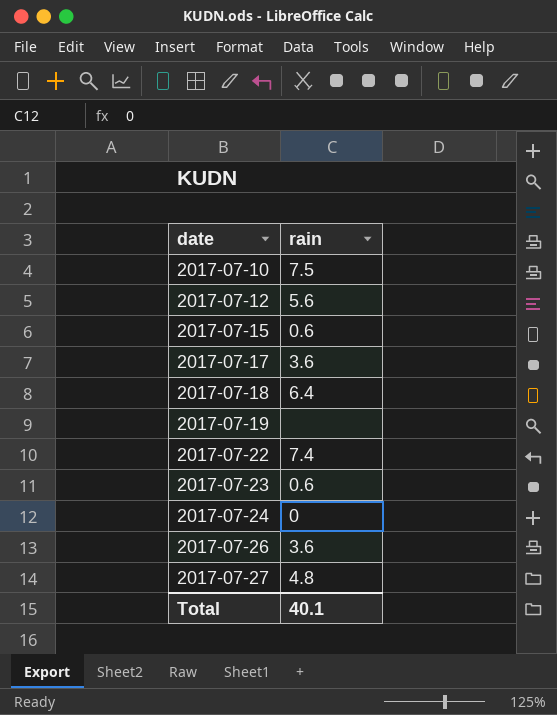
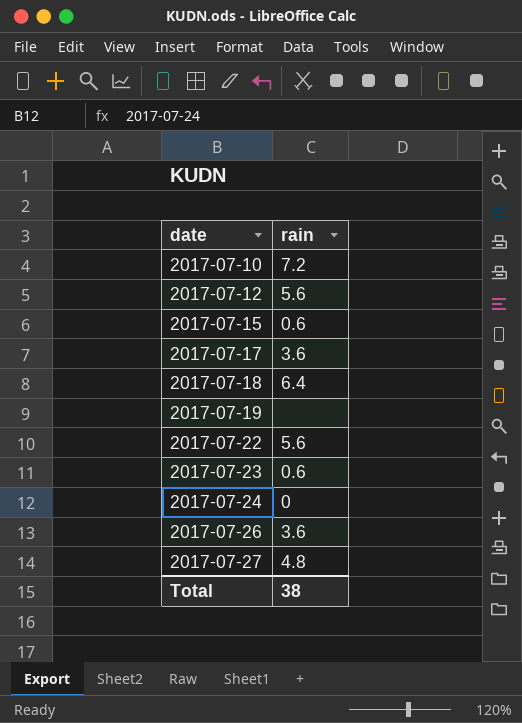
2017-07-10 | rain: 7.5 -> 7.2
2017-07-22 | rain: 7.4 -> 5.6
Total | rain: 40.1 -> 38

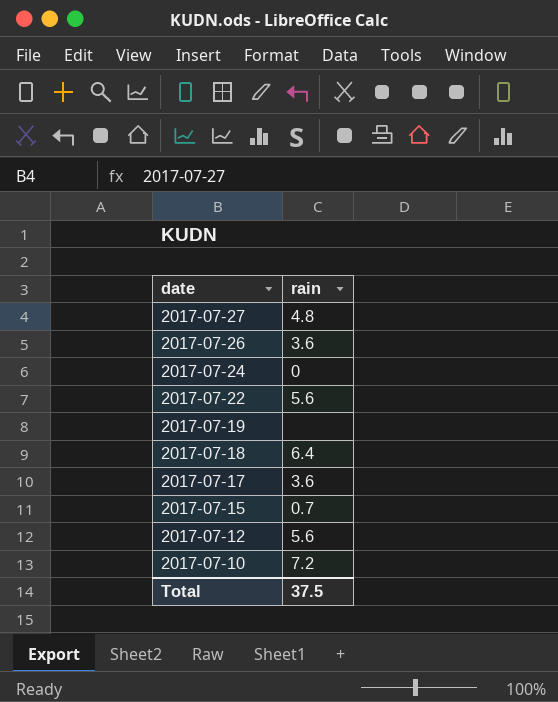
row order: date ascending -> date descending
row 2017-07-23: 0.6 -> none
2017-07-15 | rain: 0.6 -> 0.7
Total | rain: 38 -> 37.5

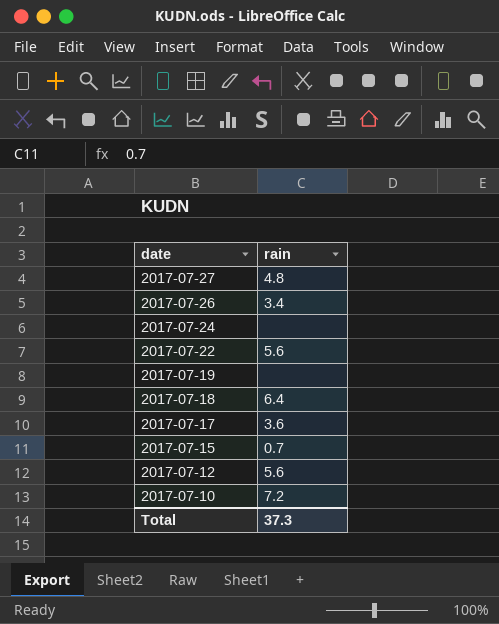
2017-07-26 | rain: 3.6 -> 3.4
2017-07-24 | rain: 0 -> none
Total | rain: 37.5 -> 37.3

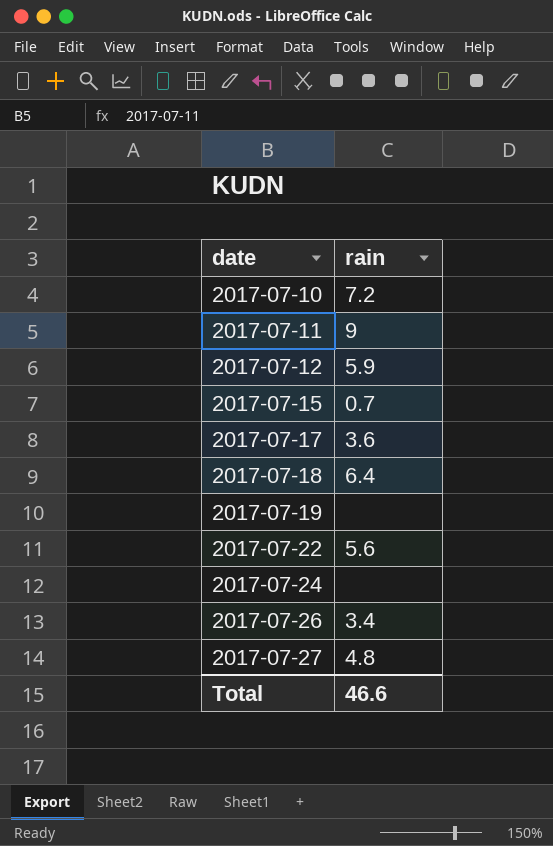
row order: date descending -> date ascending
row 2017-07-11: none -> 9
2017-07-12 | rain: 5.6 -> 5.9
Total | rain: 37.3 -> 46.6

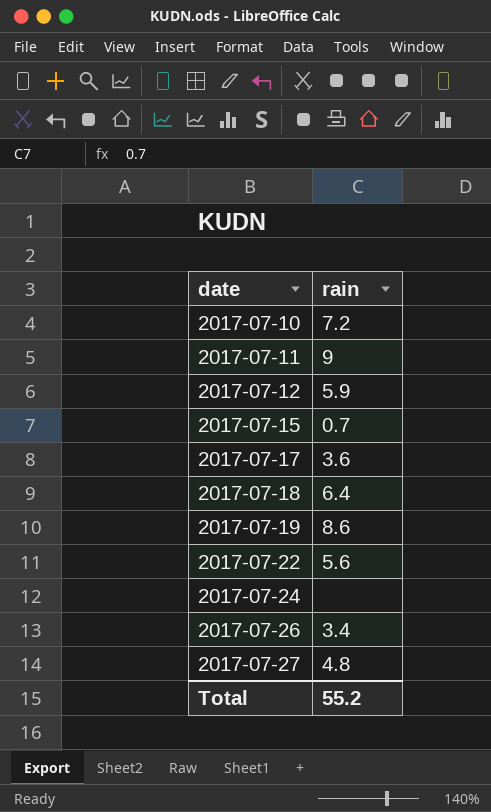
2017-07-19 | rain: none -> 8.6
Total | rain: 46.6 -> 55.2

